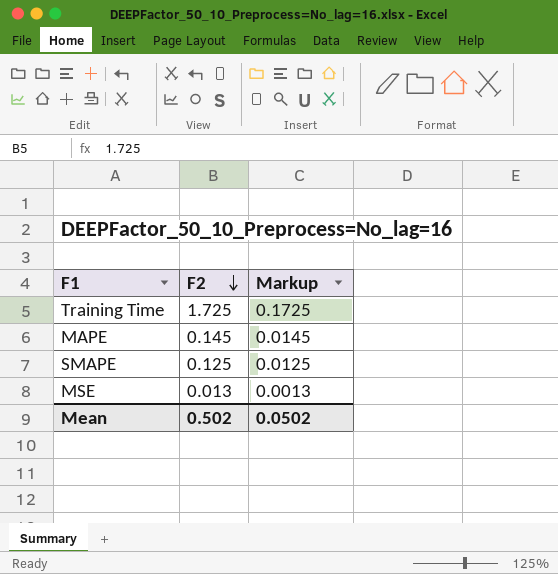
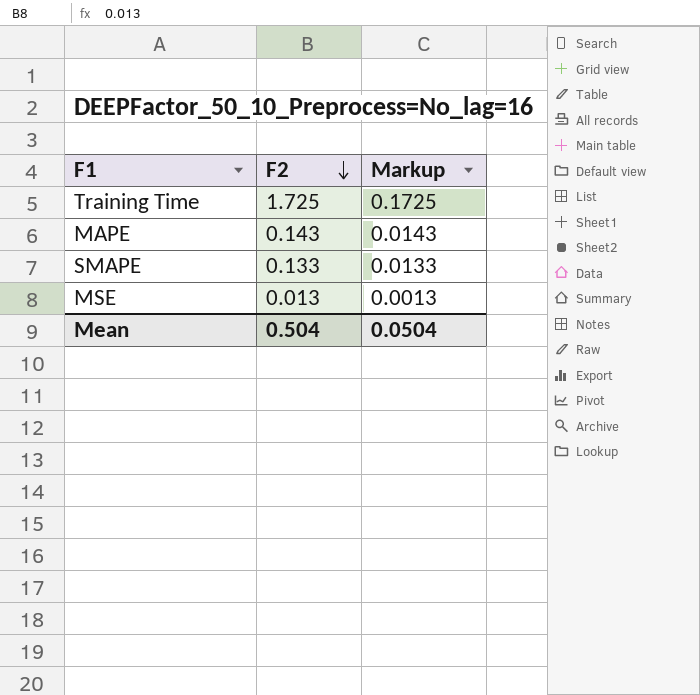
MAPE | F2: 0.145 -> 0.143
MAPE | Markup: 0.0145 -> 0.0143
SMAPE | F2: 0.125 -> 0.133
SMAPE | Markup: 0.0125 -> 0.0133
Mean | F2: 0.502 -> 0.504
Mean | Markup: 0.0502 -> 0.0504

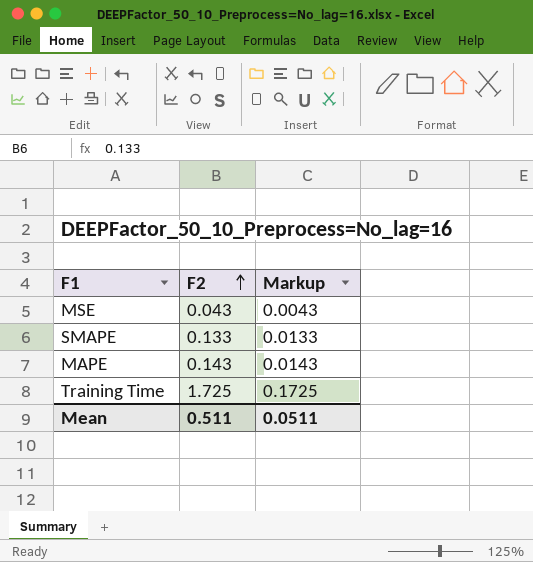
row order: F2 descending -> F2 ascending
MSE | F2: 0.013 -> 0.043
MSE | Markup: 0.0013 -> 0.0043
Mean | F2: 0.504 -> 0.511
Mean | Markup: 0.0504 -> 0.0511

